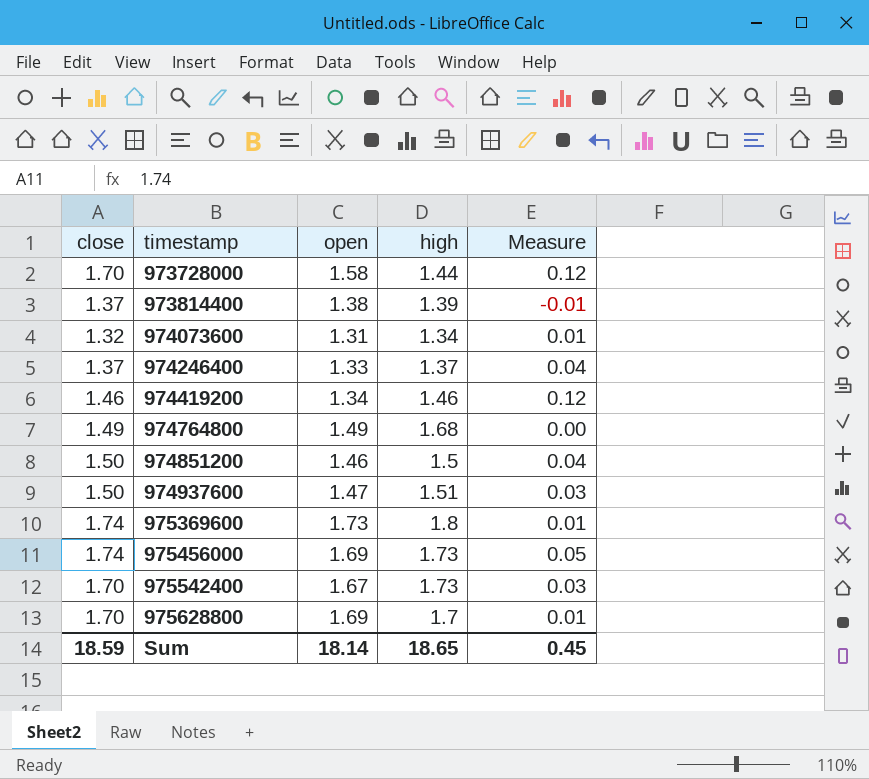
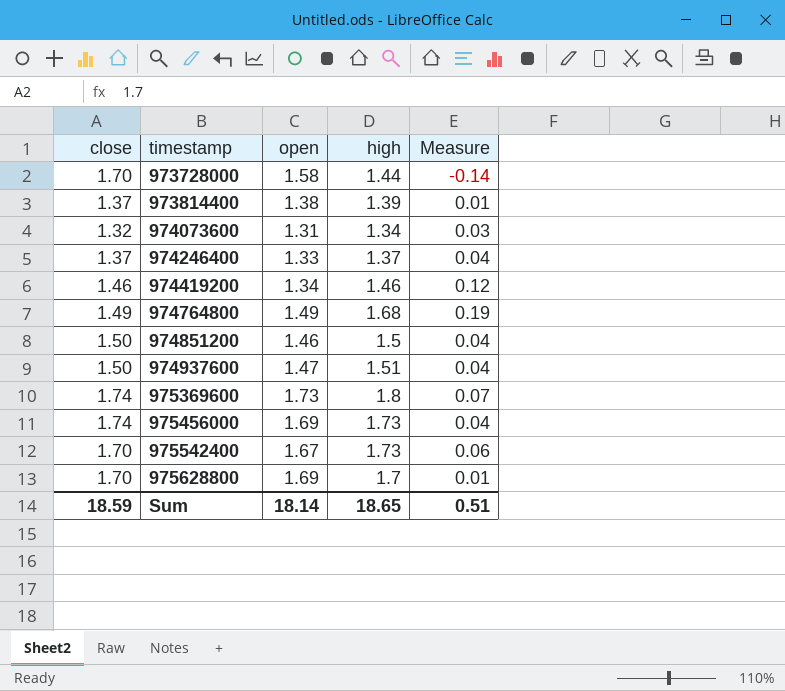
column Measure | formula: [close] - [open] -> [high] - [open]
Sum | Measure: 0.45 -> 0.51

